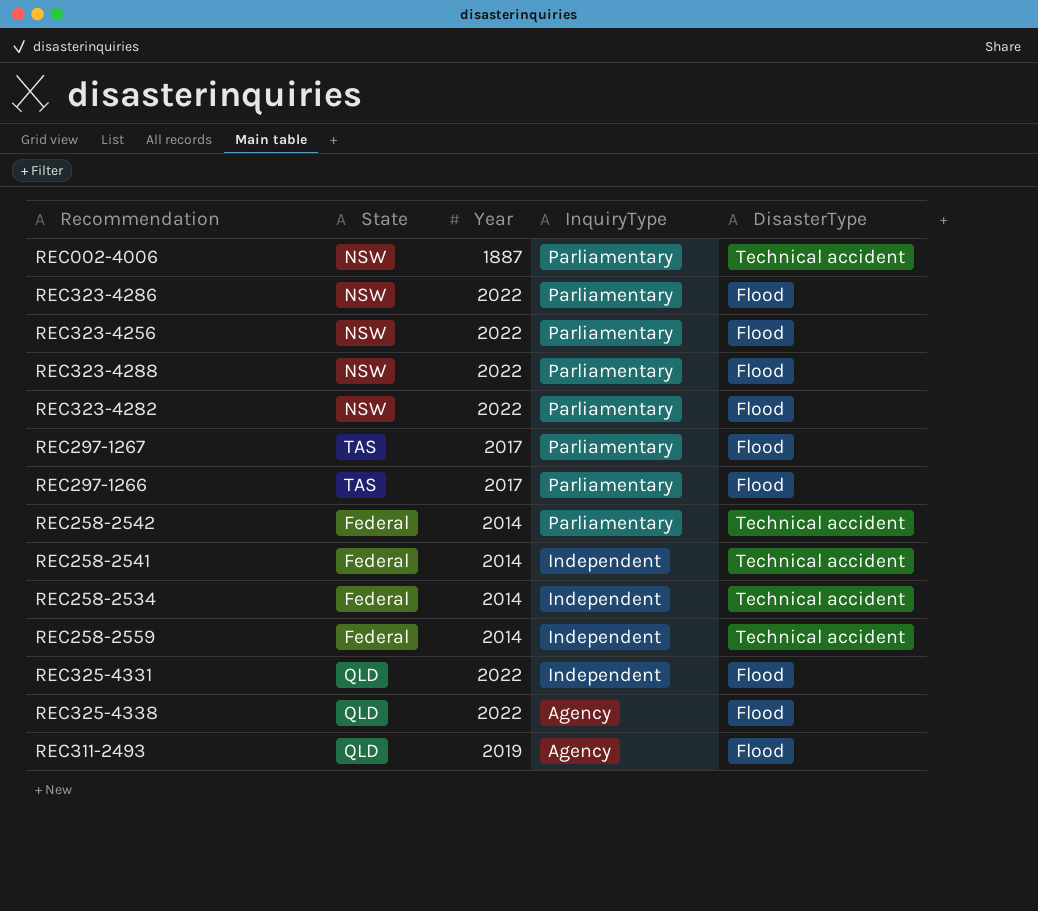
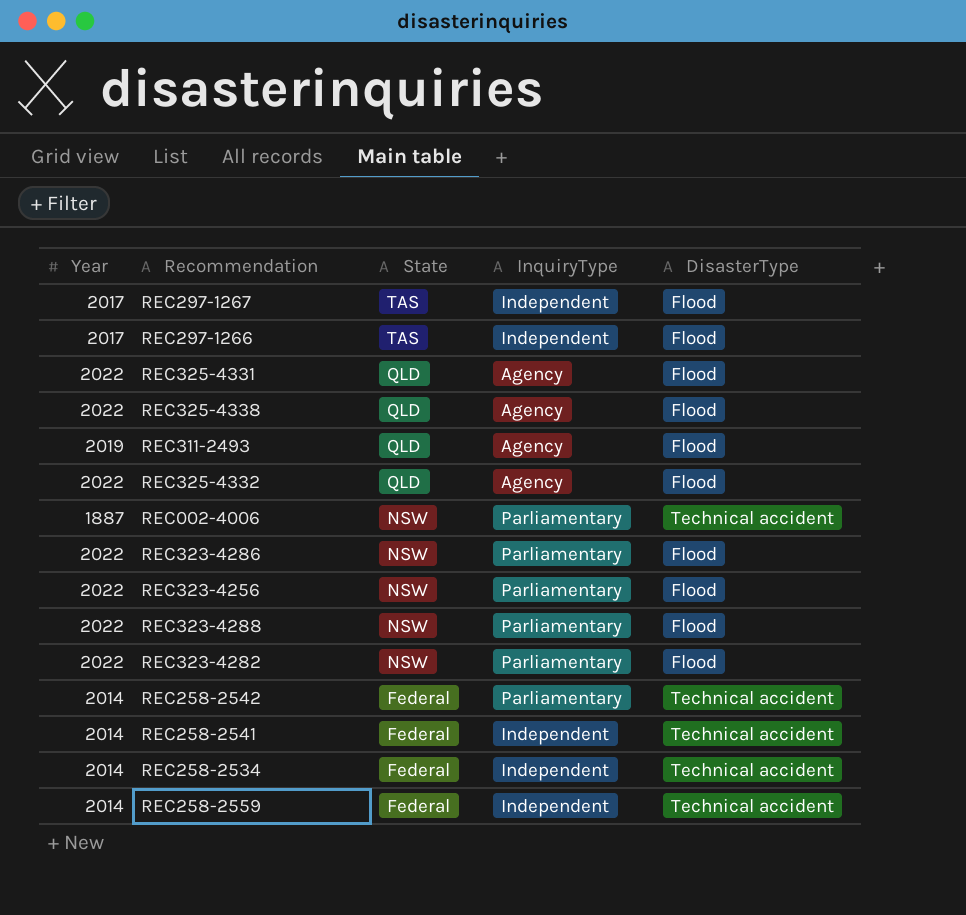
row order: InquiryType descending -> State descending
column Year | position: 3 -> 1
REC297-1267 | InquiryType: Parliamentary -> Independent
REC297-1266 | InquiryType: Parliamentary -> Independent
REC325-4331 | InquiryType: Independent -> Agency
row REC325-4332: none -> 2022 | QLD | Agency | Flood

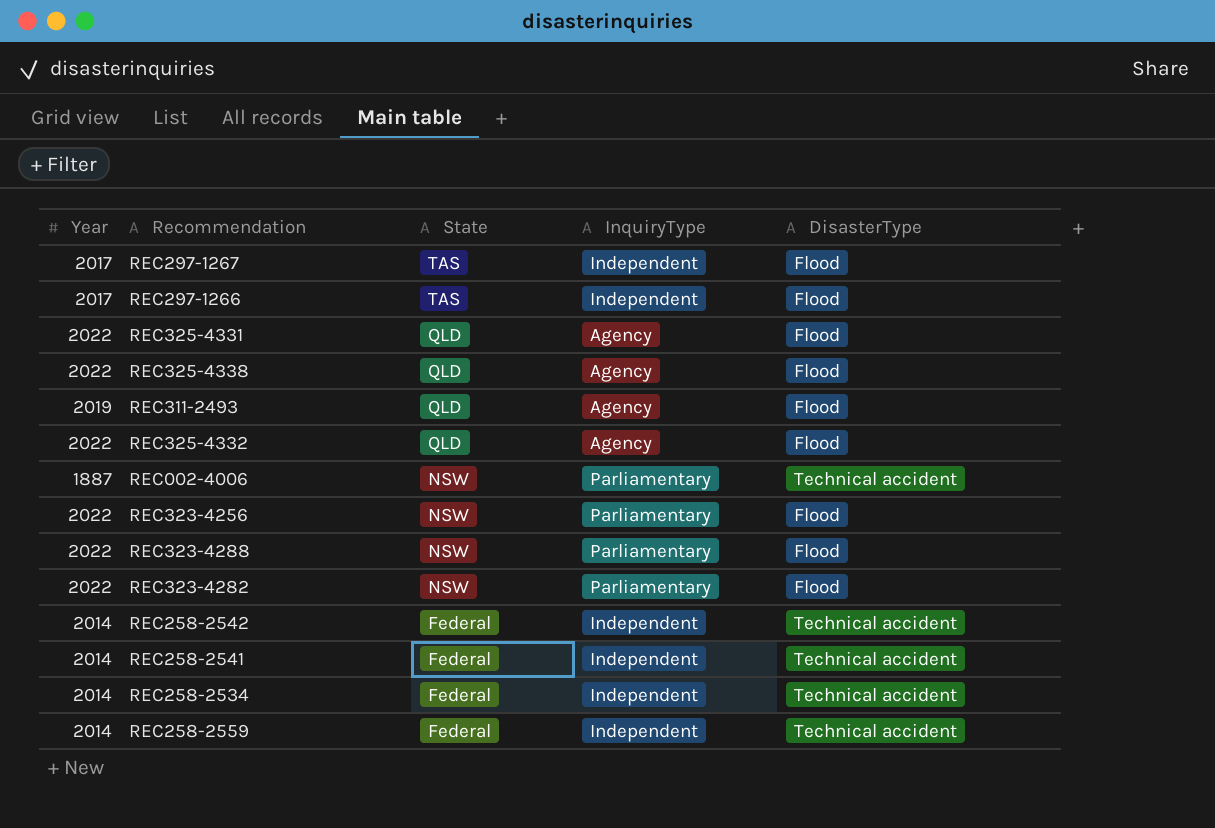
row REC323-4286: 2022 | NSW | Parliamentary | Flood -> none
REC258-2542 | InquiryType: Parliamentary -> Independent

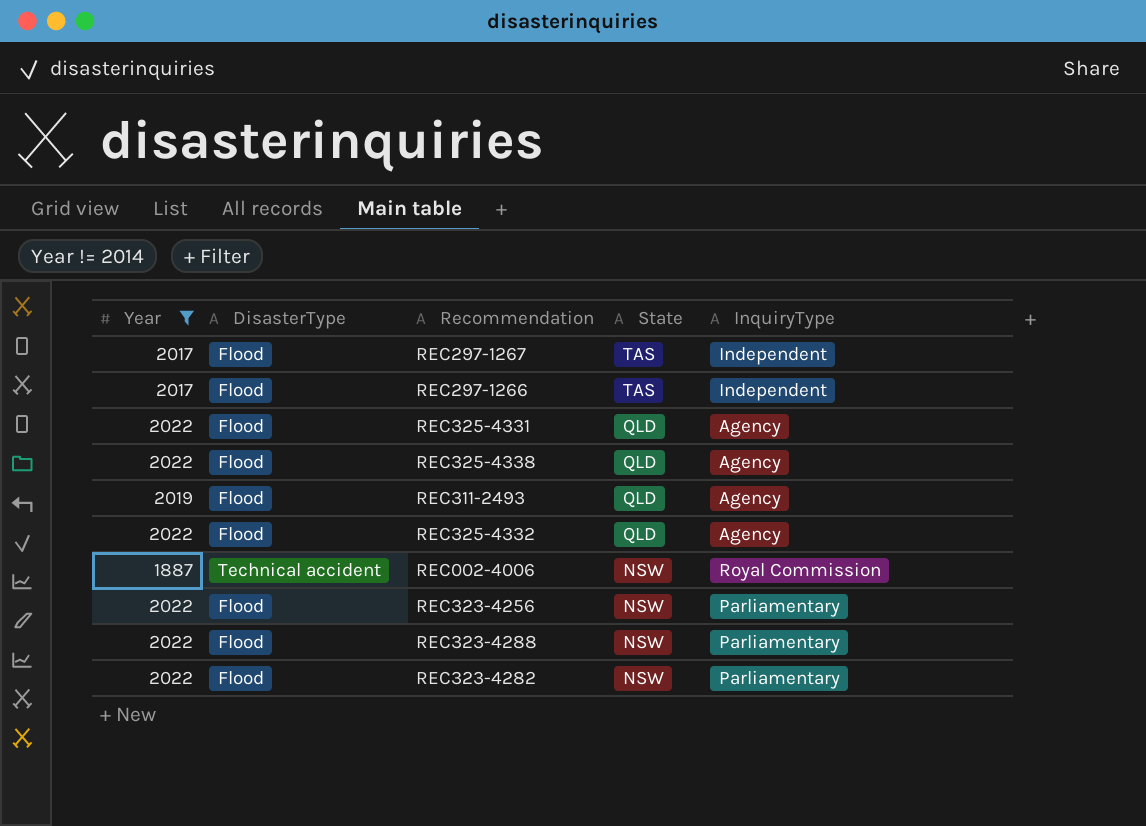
filter: none -> Year != 2014
column DisasterType | position: 5 -> 2
REC002-4006 | InquiryType: Parliamentary -> Royal Commission

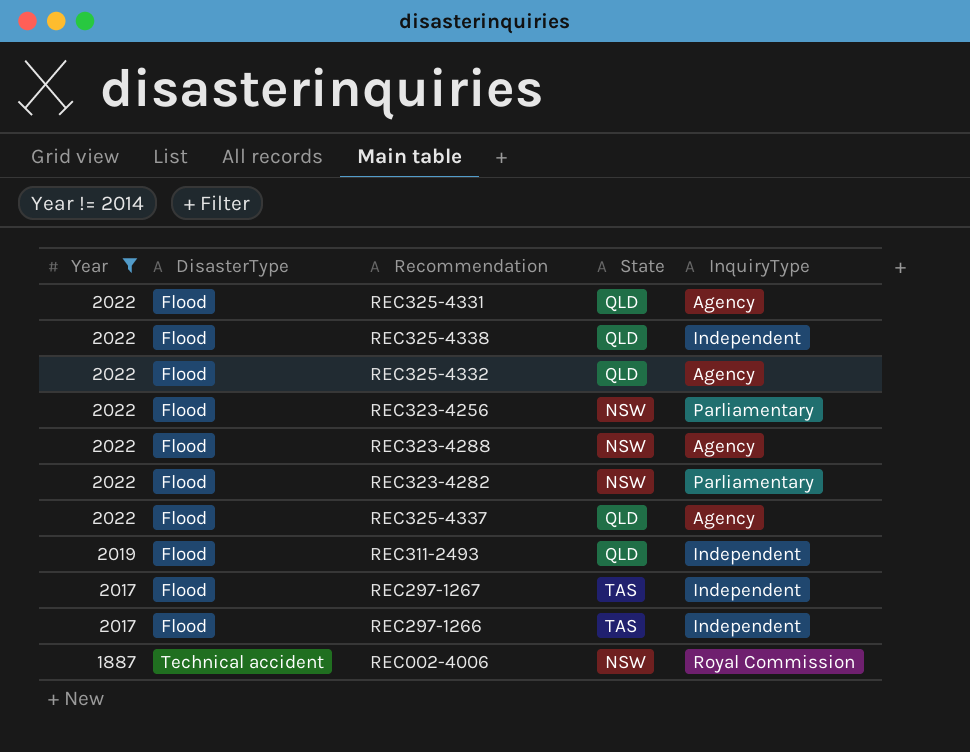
row order: State descending -> Year descending
REC325-4338 | InquiryType: Agency -> Independent
REC323-4288 | InquiryType: Parliamentary -> Agency
row REC325-4337: none -> 2022 | Flood | QLD | Agency
REC311-2493 | InquiryType: Agency -> Independent

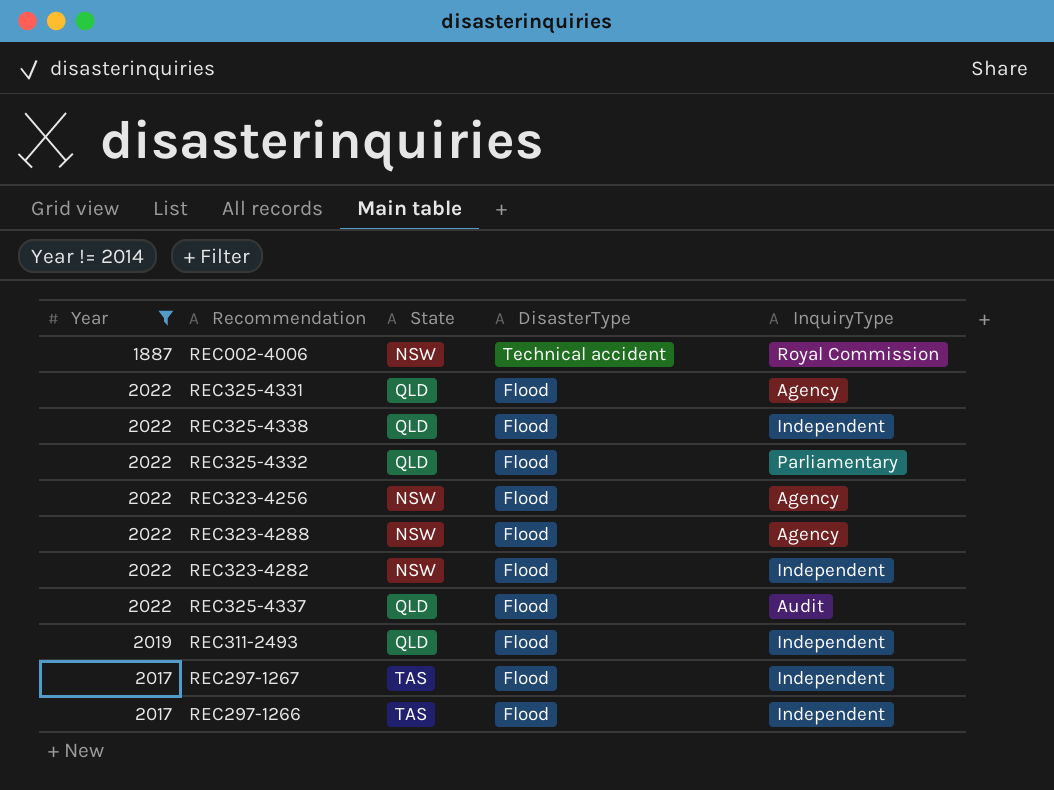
row order: Year descending -> DisasterType descending
column DisasterType | position: 2 -> 4
REC325-4332 | InquiryType: Agency -> Parliamentary
REC323-4256 | InquiryType: Parliamentary -> Agency
REC323-4282 | InquiryType: Parliamentary -> Independent
REC325-4337 | InquiryType: Agency -> Audit

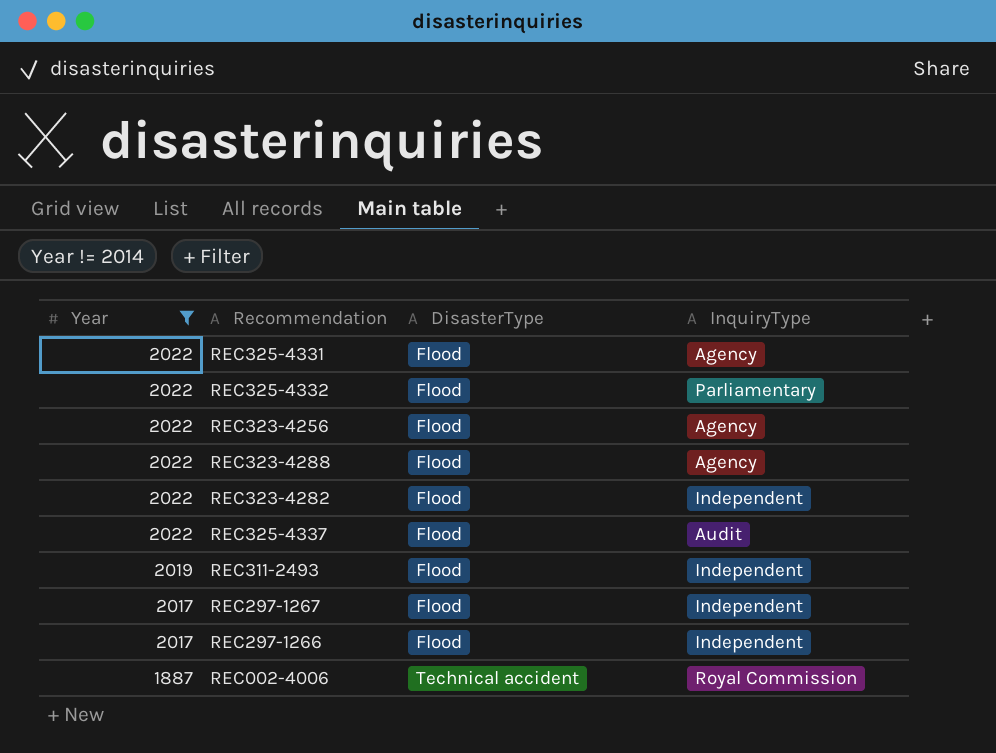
row order: DisasterType descending -> Year descending
column State | position: 3 -> none
row REC325-4338: 2022 | QLD | Flood | Independent -> none

